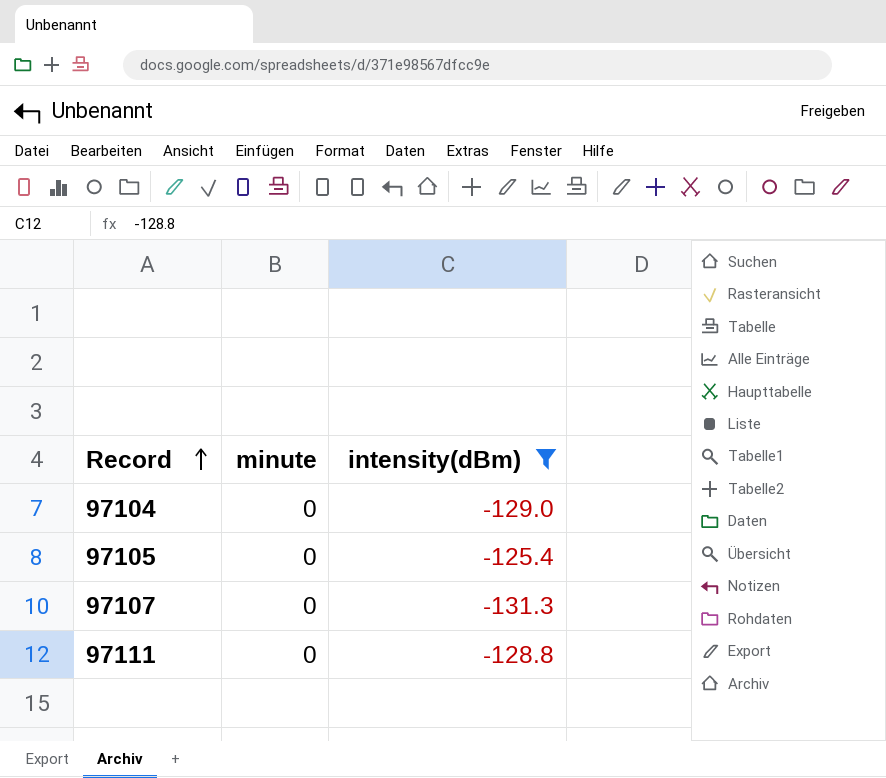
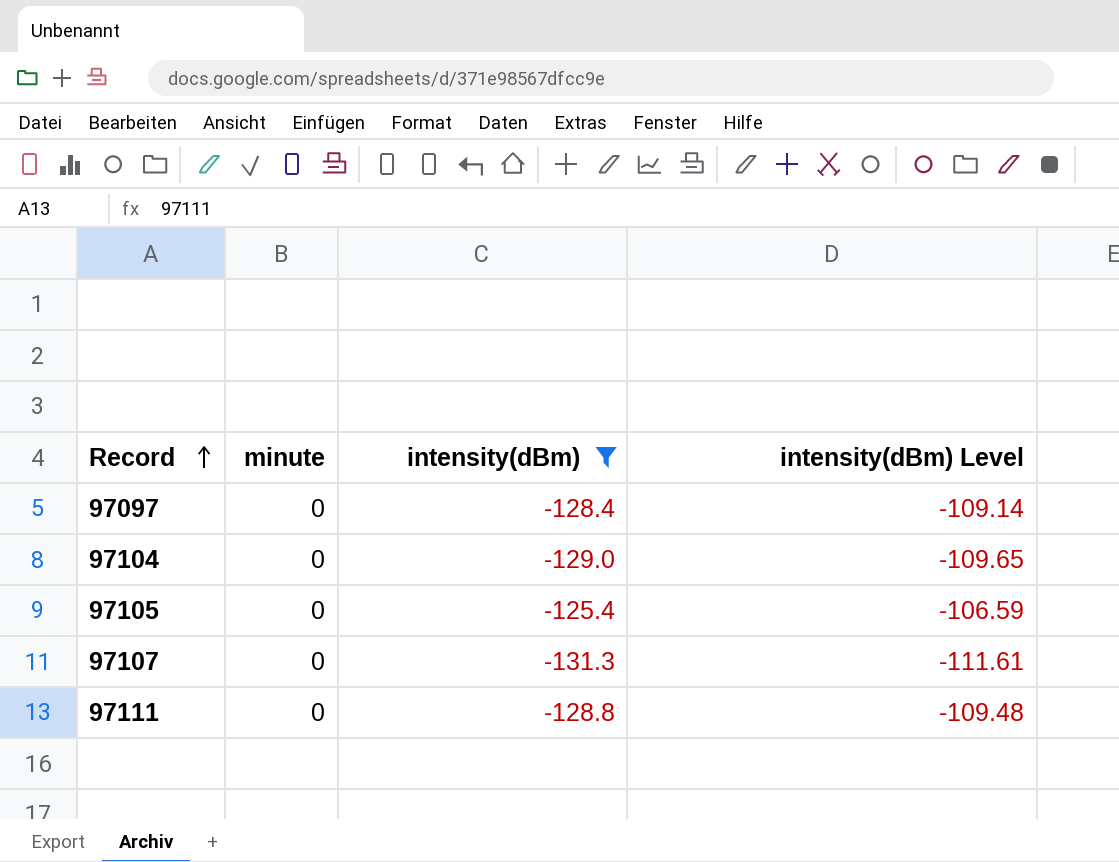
column intensity(dBm) Level | formula: none -> [intensity(dBm)] * 0.85
row 97097: none -> 0 | -128.4 | -109.14

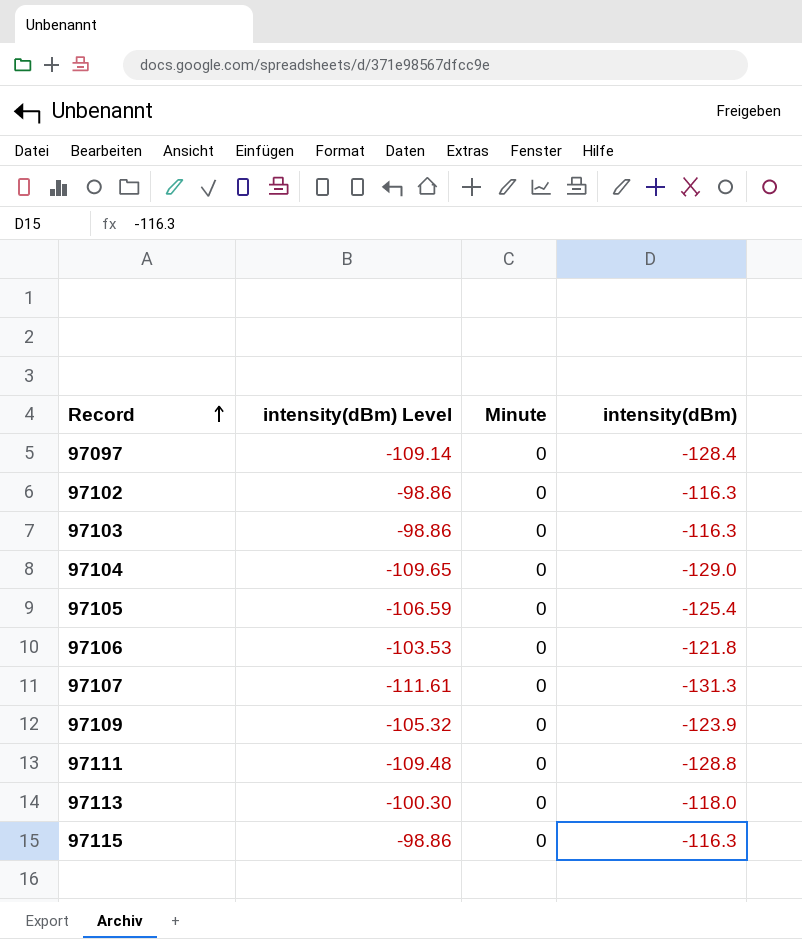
filter: intensity(dBm) <= -125.4 -> none
column intensity(dBm) Level | position: 4 -> 2
column name: minute -> Minute

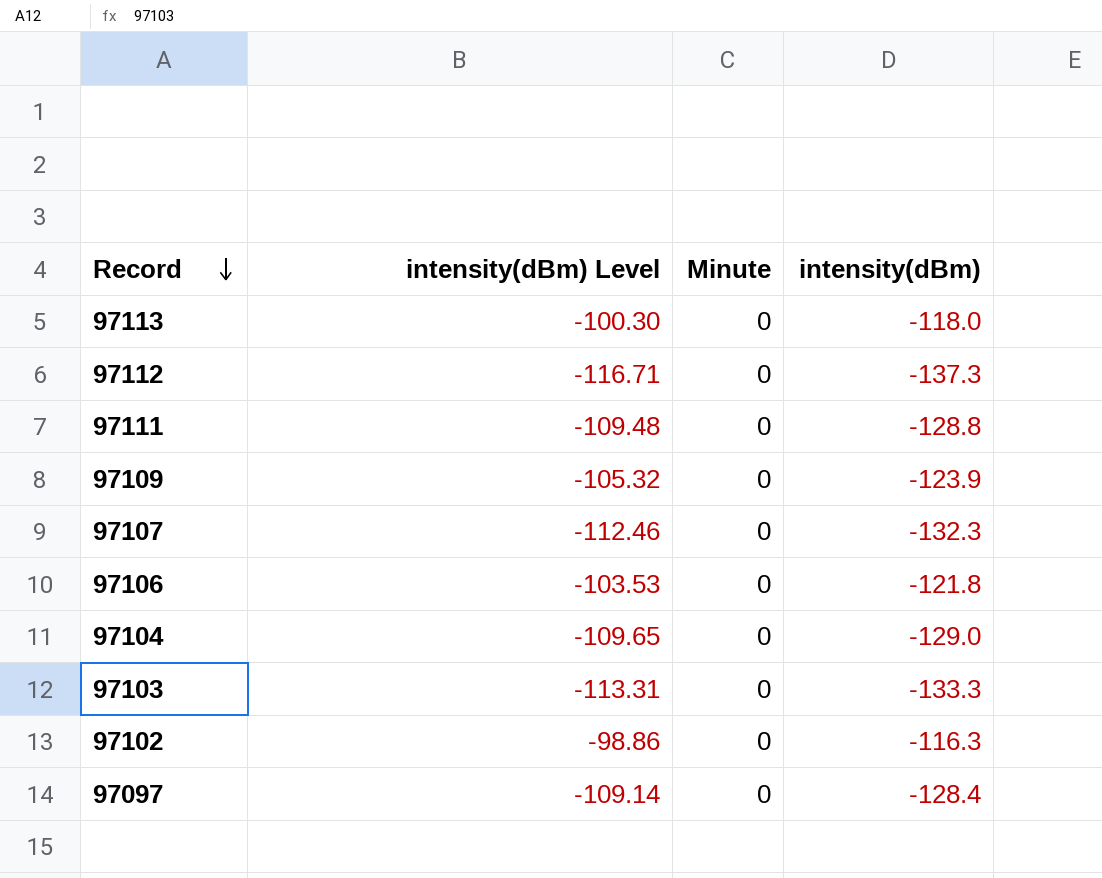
row order: Record ascending -> Record descending
row 97105: -106.59 | 0 | -125.4 -> none
row 97115: -98.86 | 0 | -116.3 -> none
row 97112: none -> -116.71 | 0 | -137.3
97107 | intensity(dBm) Level: -111.61 -> -112.46
97107 | intensity(dBm): -131.3 -> -132.3
97103 | intensity(dBm) Level: -98.86 -> -113.31
97103 | intensity(dBm): -116.3 -> -133.3

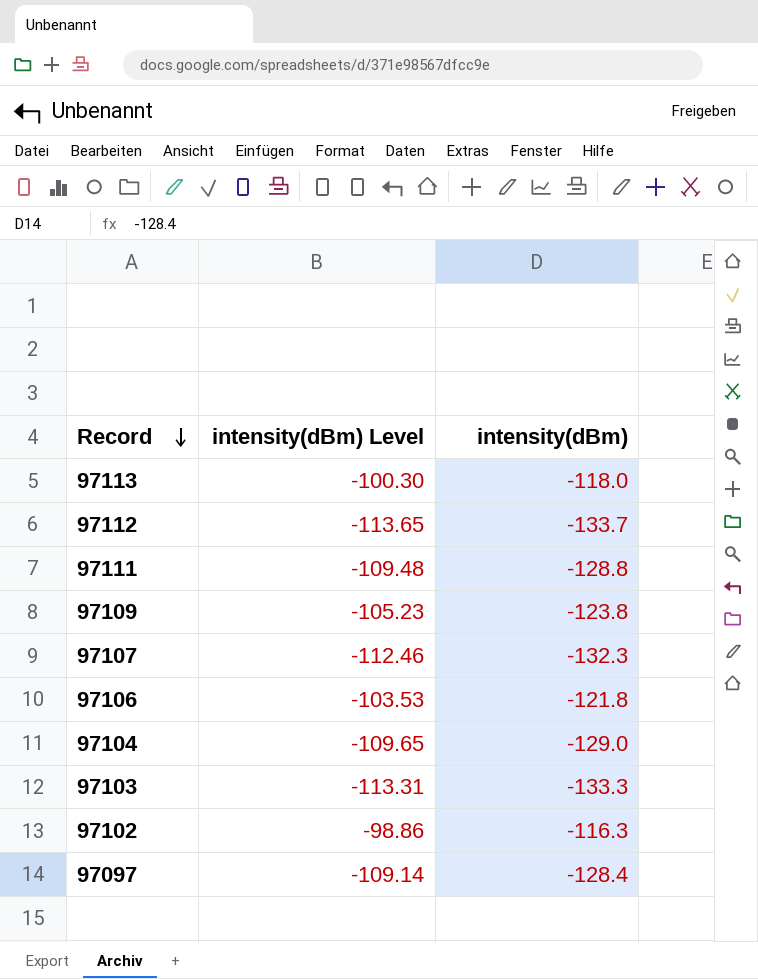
column Minute | position: 3 -> none
97112 | intensity(dBm) Level: -116.71 -> -113.65
97112 | intensity(dBm): -137.3 -> -133.7
97109 | intensity(dBm) Level: -105.32 -> -105.23
97109 | intensity(dBm): -123.9 -> -123.8

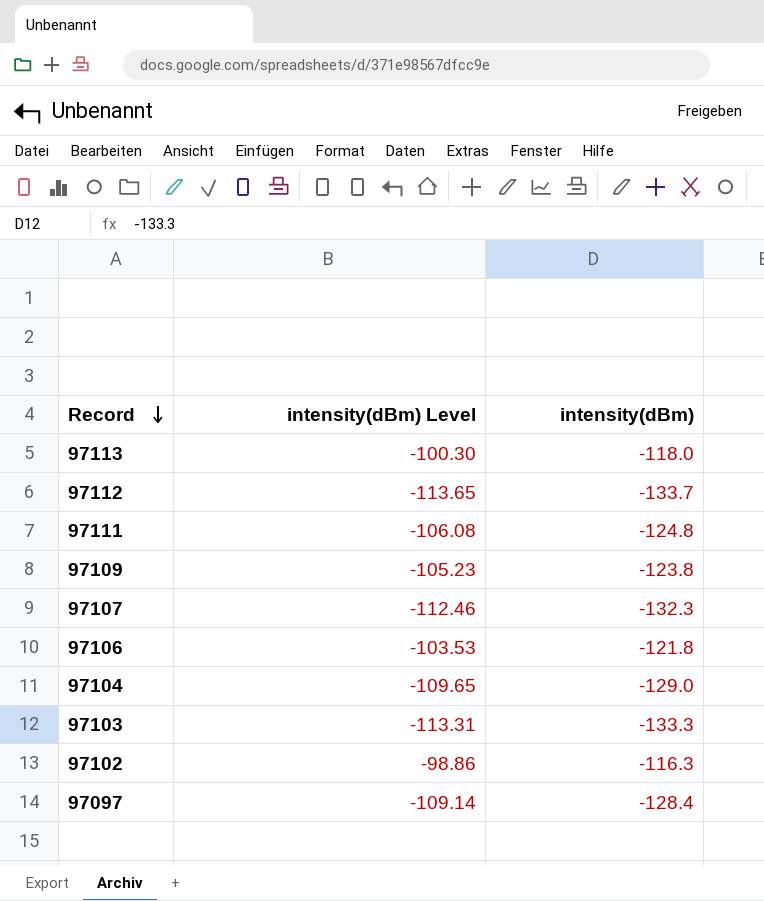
97111 | intensity(dBm) Level: -109.48 -> -106.08
97111 | intensity(dBm): -128.8 -> -124.8

